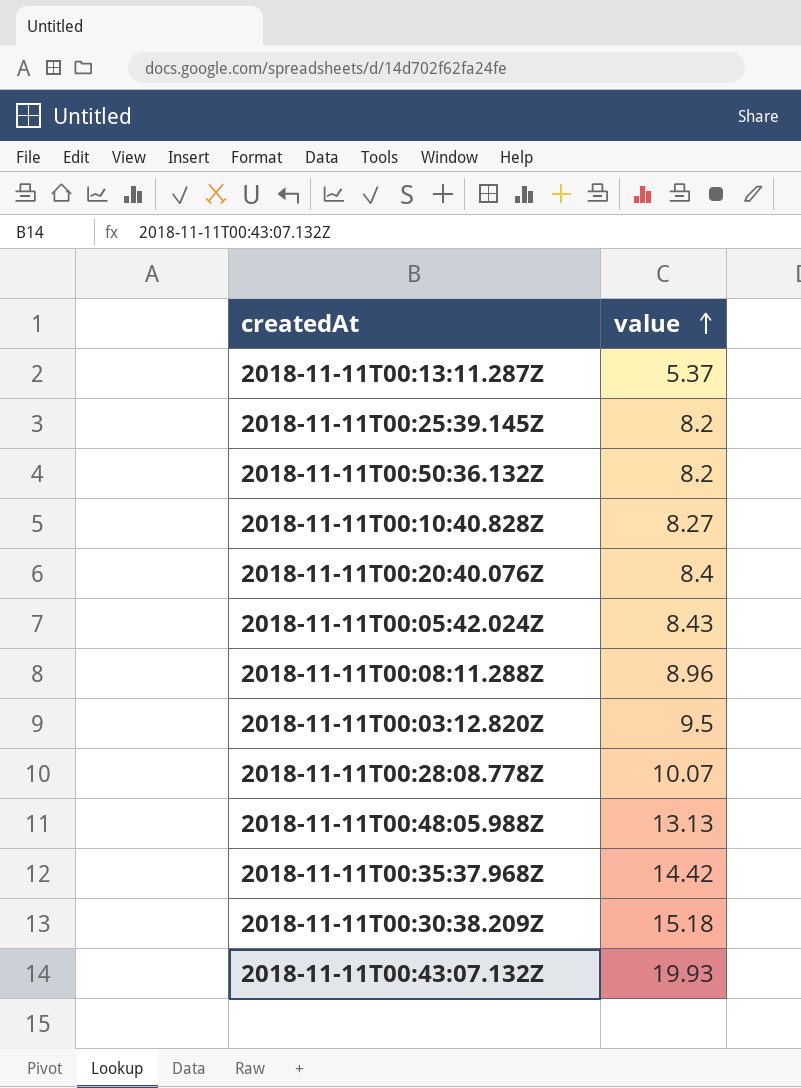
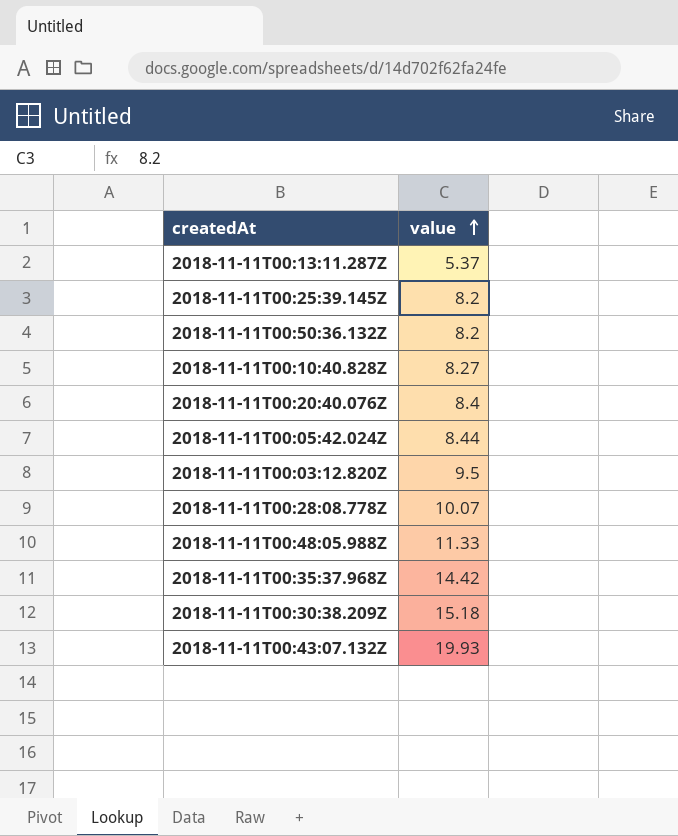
row 2018-11-11T00:08:11.288Z: 8.96 -> none
2018-11-11T00:05:42.024Z | value: 8.43 -> 8.44
2018-11-11T00:48:05.988Z | value: 13.13 -> 11.33

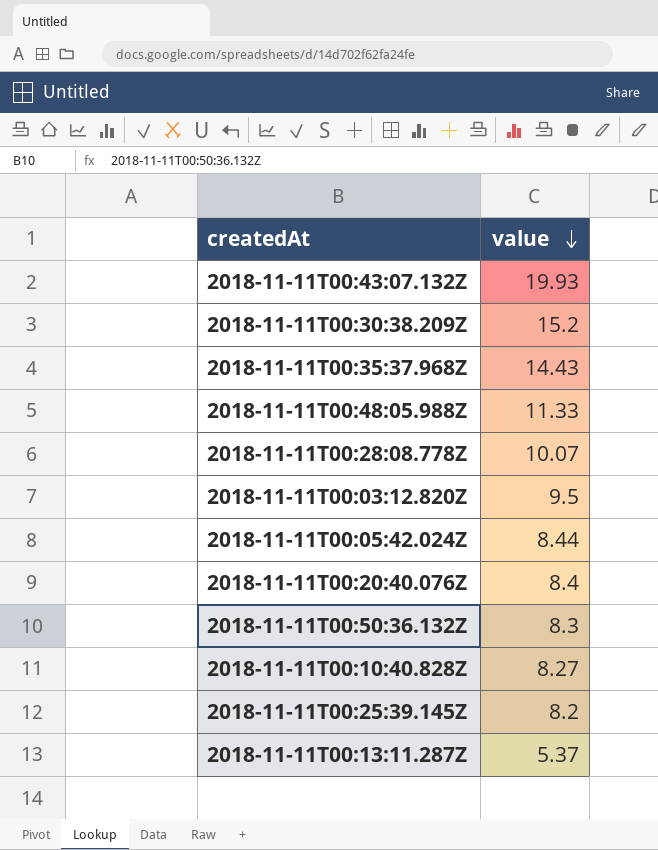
row order: value ascending -> value descending
2018-11-11T00:30:38.209Z | value: 15.18 -> 15.2
2018-11-11T00:35:37.968Z | value: 14.42 -> 14.43
2018-11-11T00:50:36.132Z | value: 8.2 -> 8.3

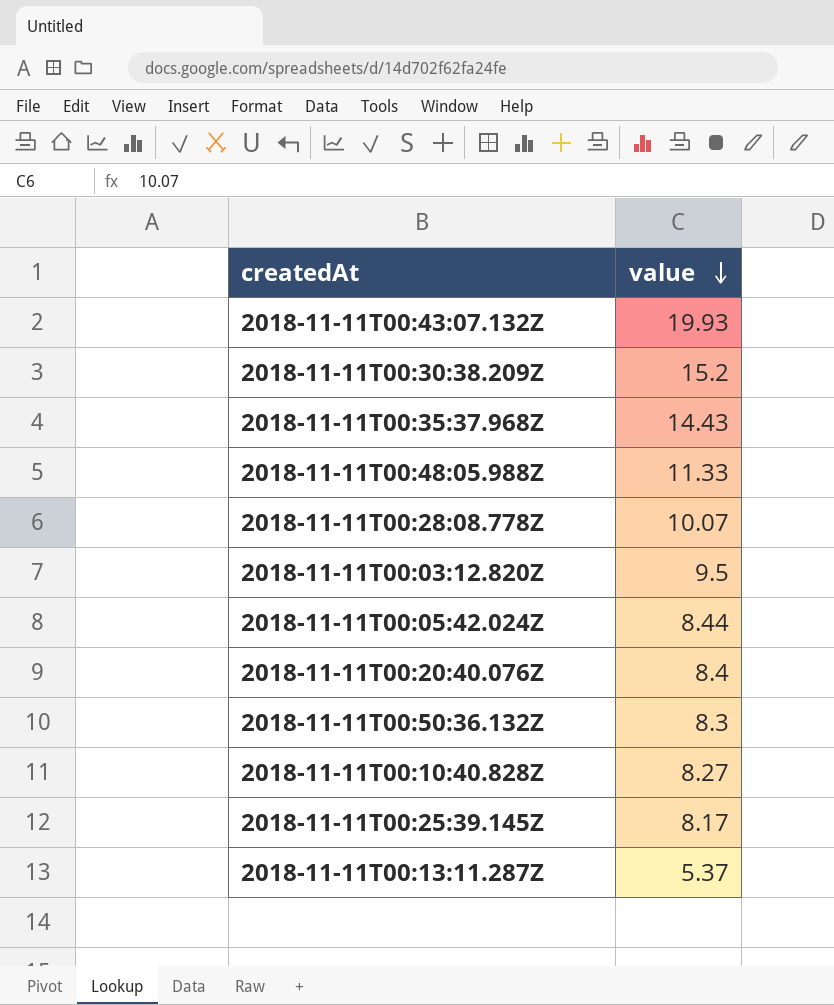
2018-11-11T00:25:39.145Z | value: 8.2 -> 8.17

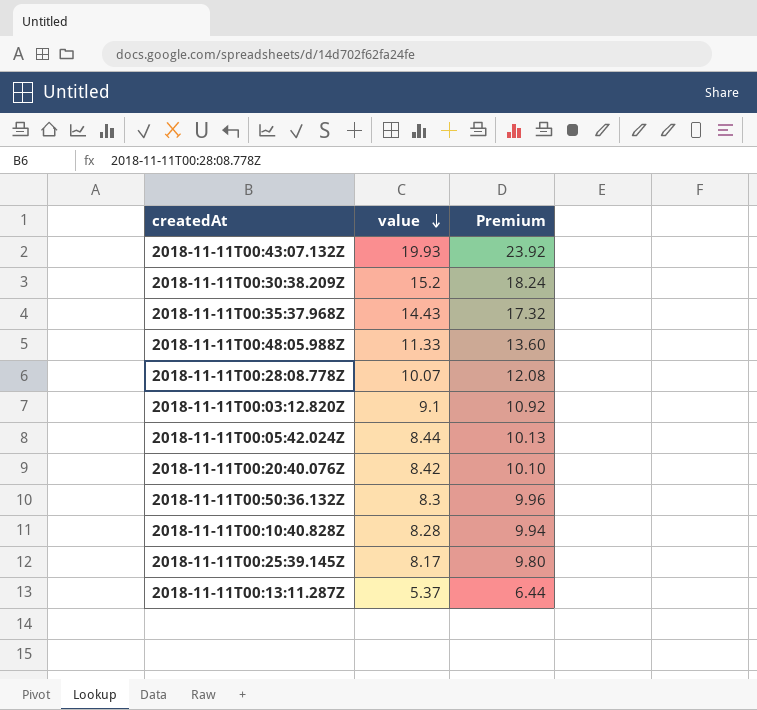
column Premium | formula: none -> [value] * 1.2
2018-11-11T00:03:12.820Z | value: 9.5 -> 9.1
2018-11-11T00:20:40.076Z | value: 8.4 -> 8.42
2018-11-11T00:10:40.828Z | value: 8.27 -> 8.28

